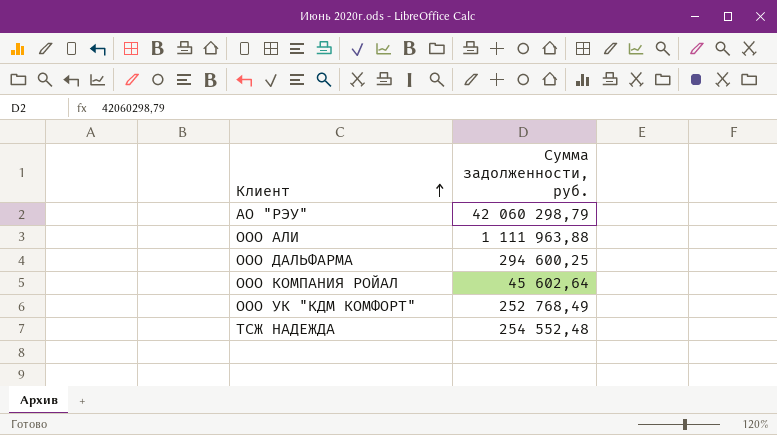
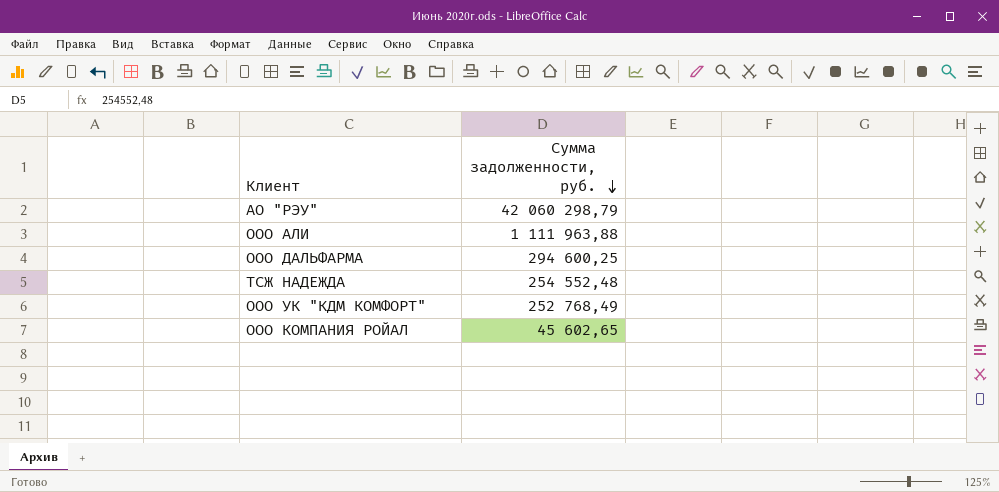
row order: Клиент ascending -> Сумма задолженности, руб. descending
ООО КОМПАНИЯ РОЙАЛ | Сумма задолженности, руб.: 45 602,64 -> 45 602,65

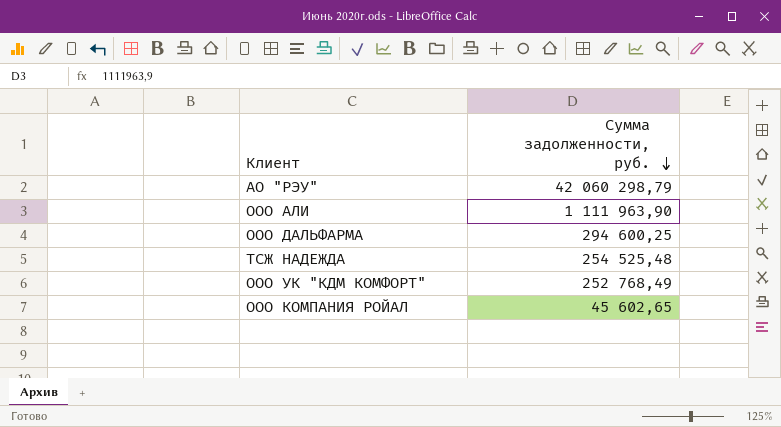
ООО АЛИ | Сумма задолженности, руб.: 1 111 963,88 -> 1 111 963,90
ТСЖ НАДЕЖДА | Сумма задолженности, руб.: 254 552,48 -> 254 525,48

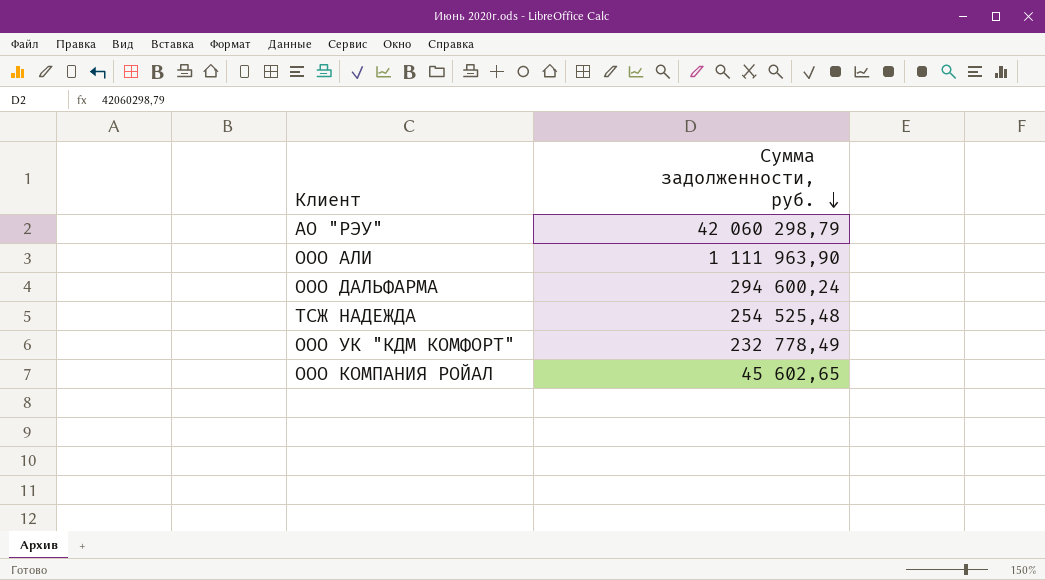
ООО ДАЛЬФАРМА | Сумма задолженности, руб.: 294 600,25 -> 294 600,24
ООО УК "КДМ КОМФОРТ" | Сумма задолженности, руб.: 252 768,49 -> 232 778,49

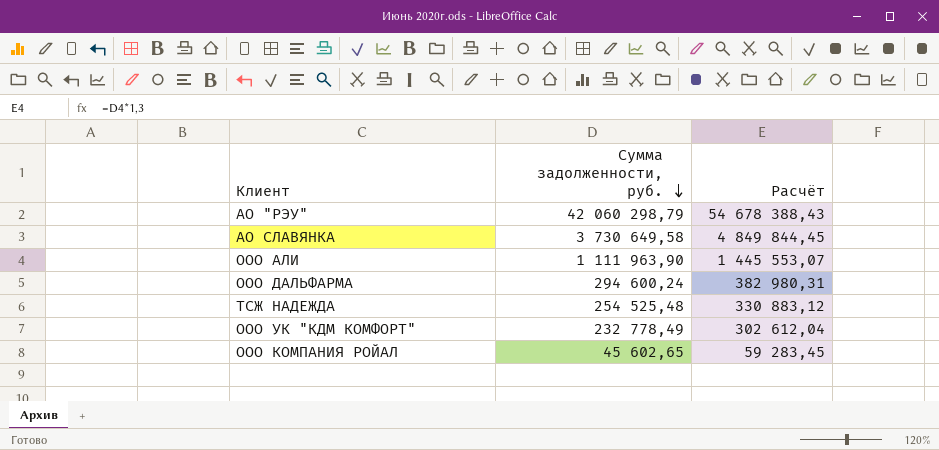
column Расчёт | formula: none -> [Сумма задолженности, руб.] * 1,3
row АО СЛАВЯНКА: none -> 3 730 649,58 | 4 849 844,45

